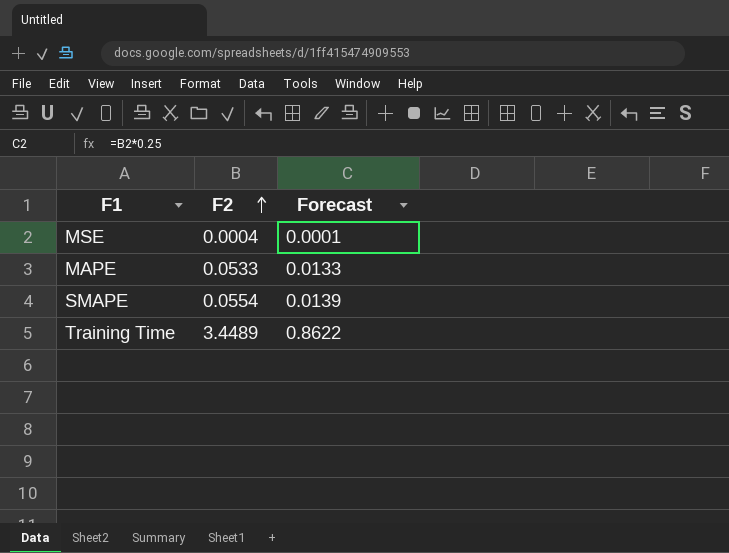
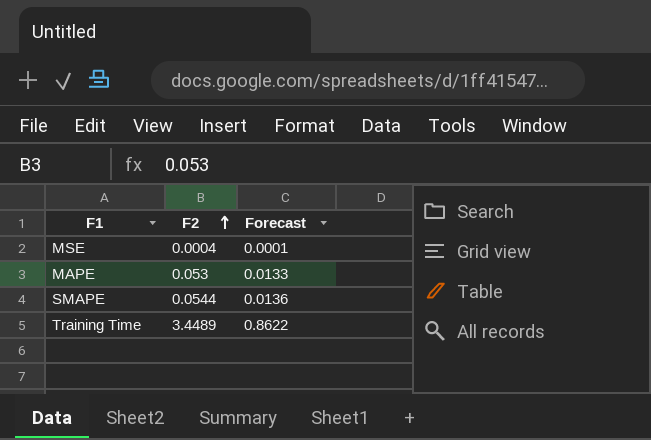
MAPE | F2: 0.0533 -> 0.053
SMAPE | F2: 0.0554 -> 0.0544
SMAPE | Forecast: 0.0139 -> 0.0136

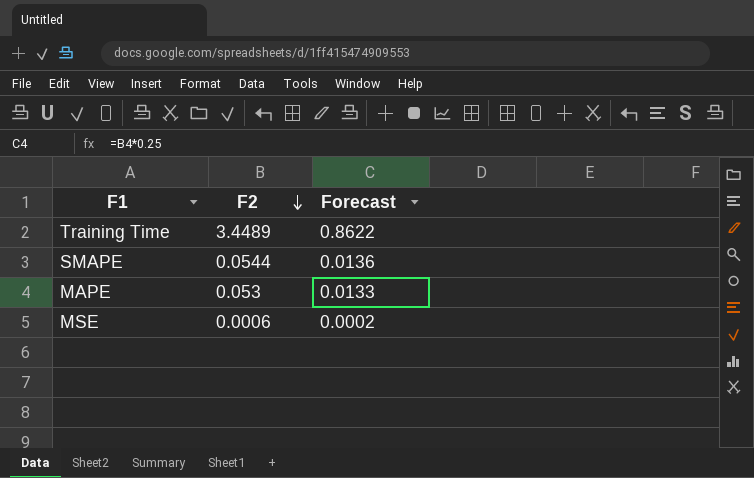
row order: F2 ascending -> F2 descending
MSE | F2: 0.0004 -> 0.0006
MSE | Forecast: 0.0001 -> 0.0002

